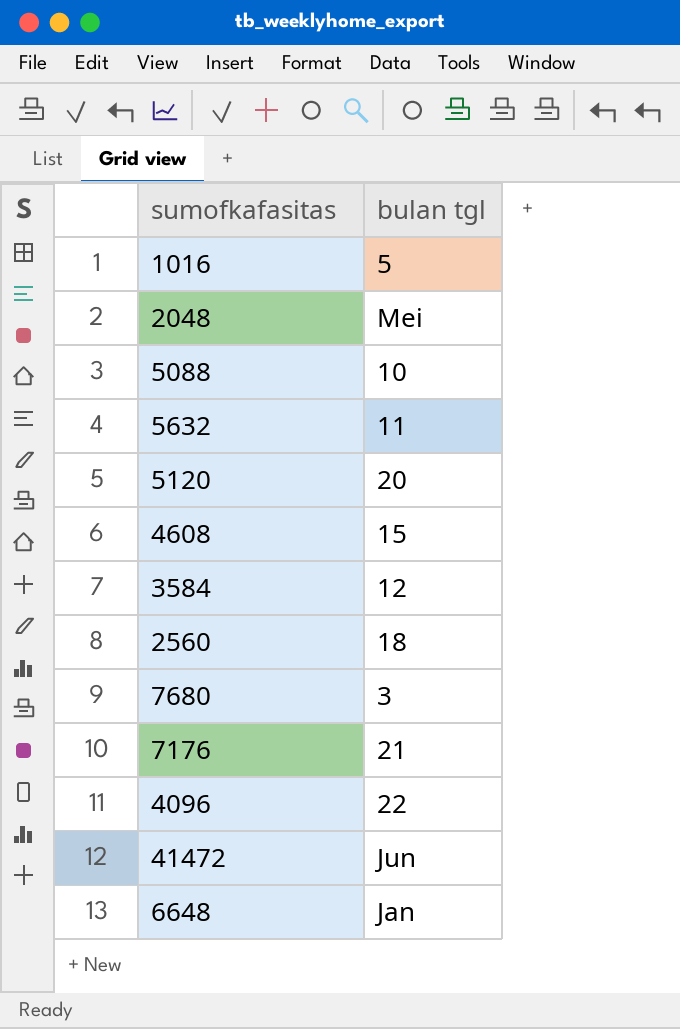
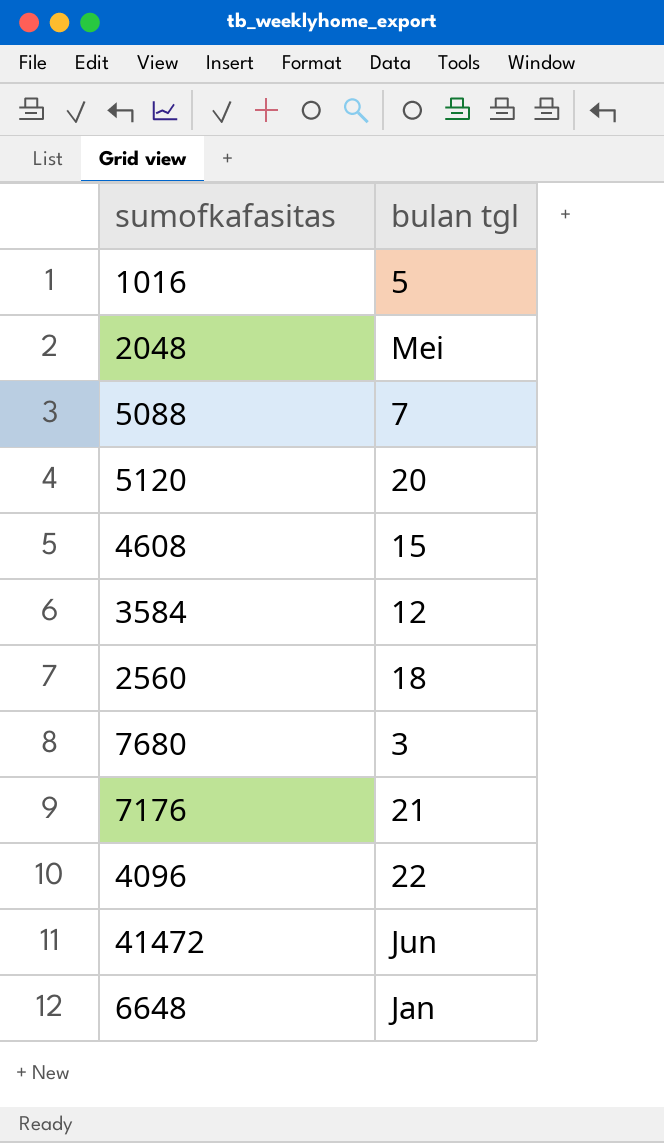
row 5632: 11 -> none
5088 | bulan tgl: 10 -> 7

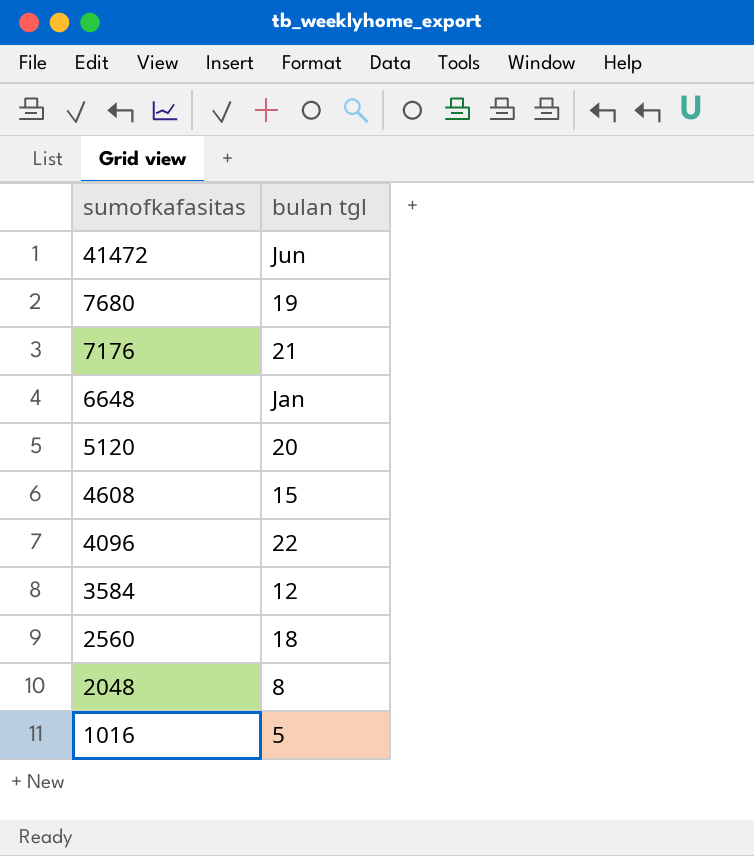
row order: none -> sumofkafasitas descending
row 5088: 7 -> none
7680 | bulan tgl: 3 -> 19
2048 | bulan tgl: Mei -> 8

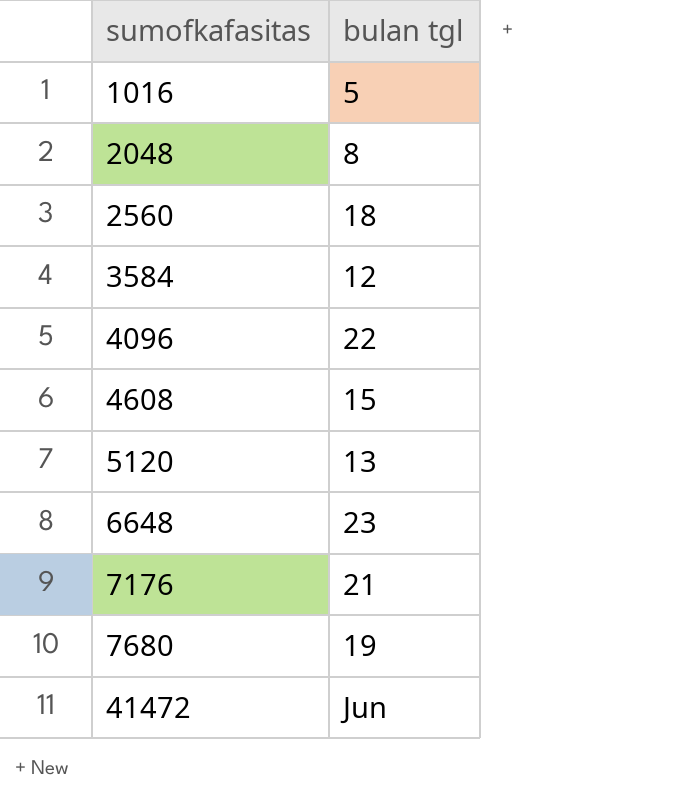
row order: sumofkafasitas descending -> sumofkafasitas ascending
5120 | bulan tgl: 20 -> 13
6648 | bulan tgl: Jan -> 23

